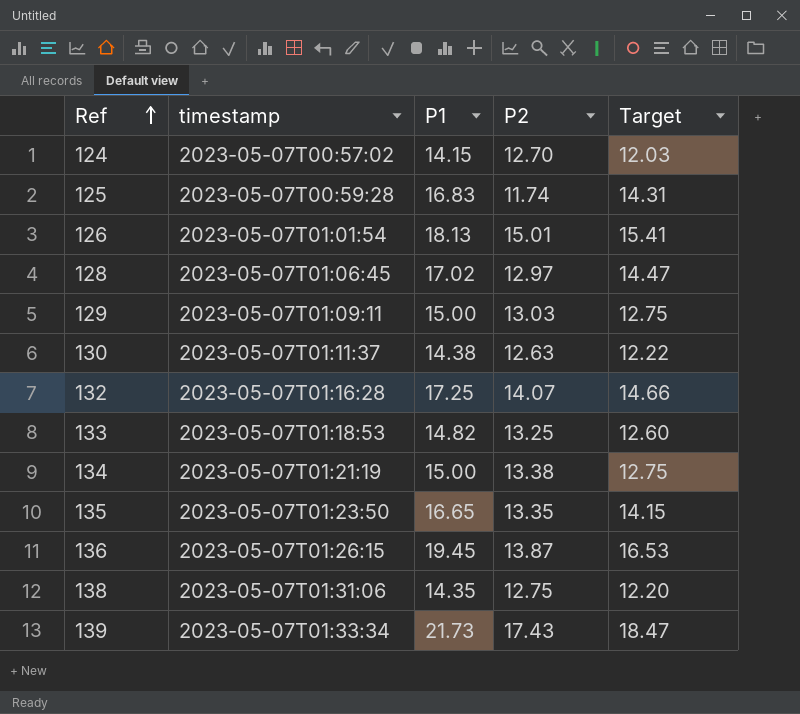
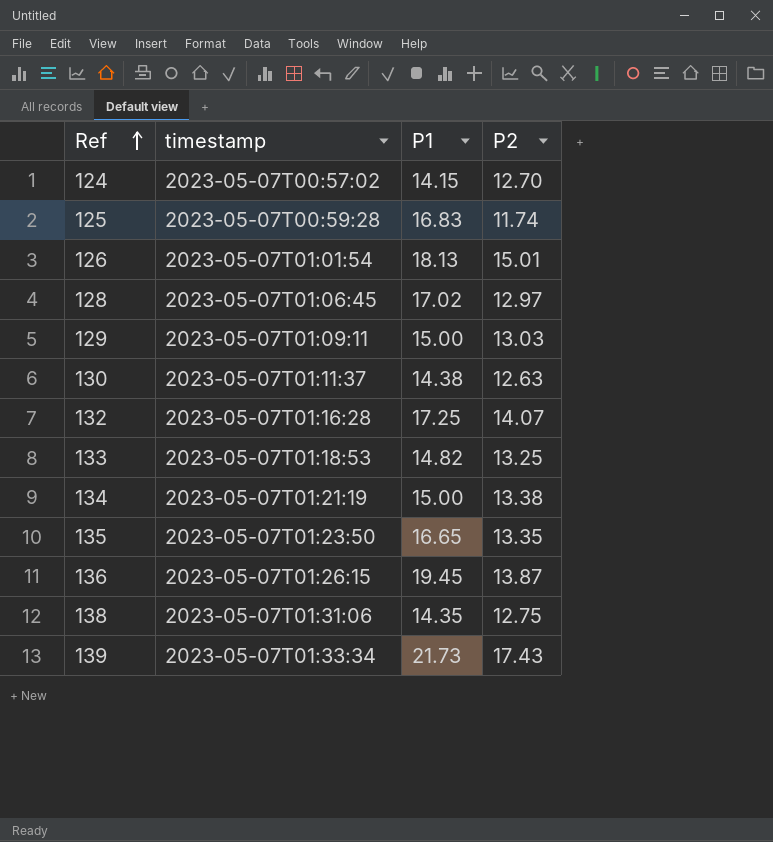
column Target | formula: [P1] * 0.85 -> none

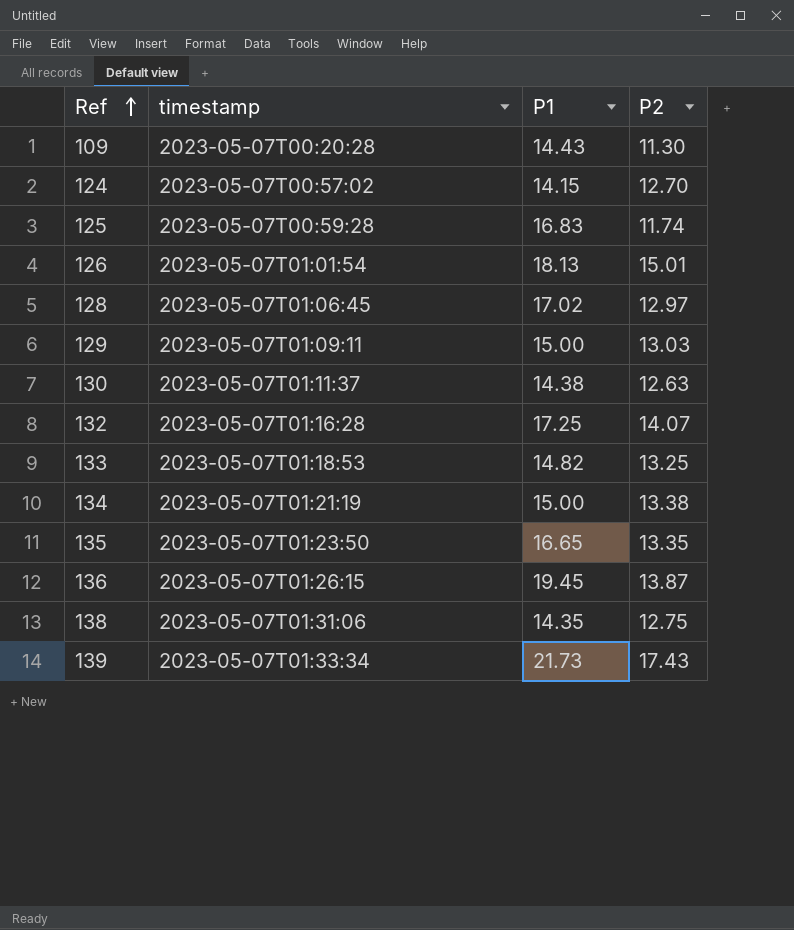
row 109: none -> 2023-05-07T00:20:28 | 14.43 | 11.30

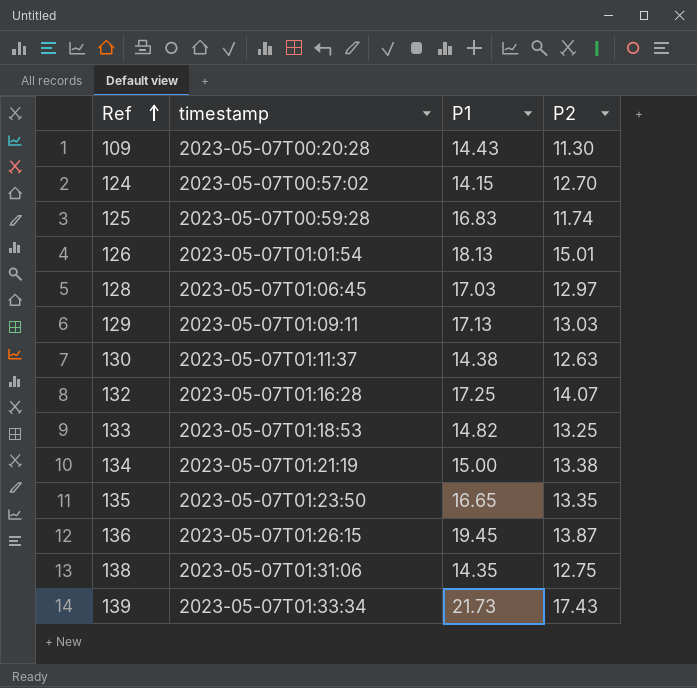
128 | P1: 17.02 -> 17.03
129 | P1: 15.00 -> 17.13

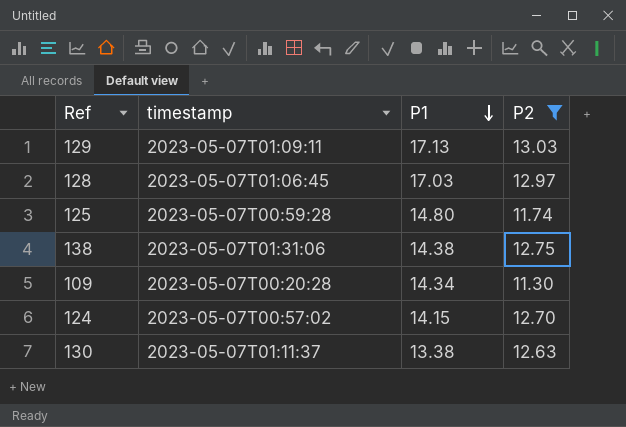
filter: none -> P2 <= 13.03
row order: Ref ascending -> P1 descending
125 | P1: 16.83 -> 14.80
138 | P1: 14.35 -> 14.38
109 | P1: 14.43 -> 14.34
130 | P1: 14.38 -> 13.38

